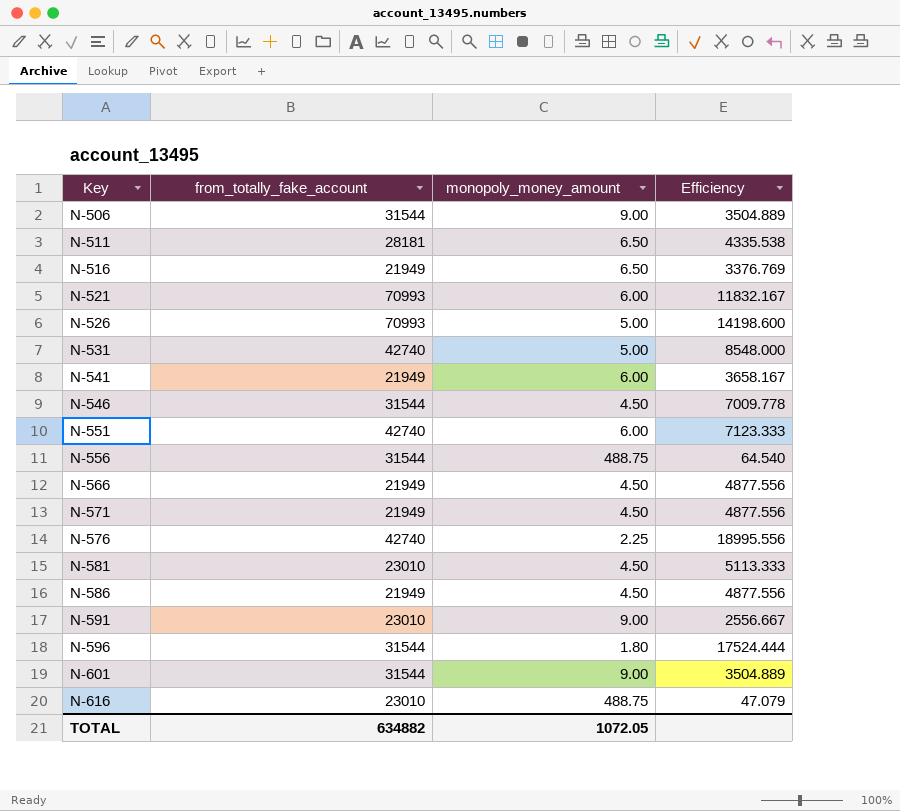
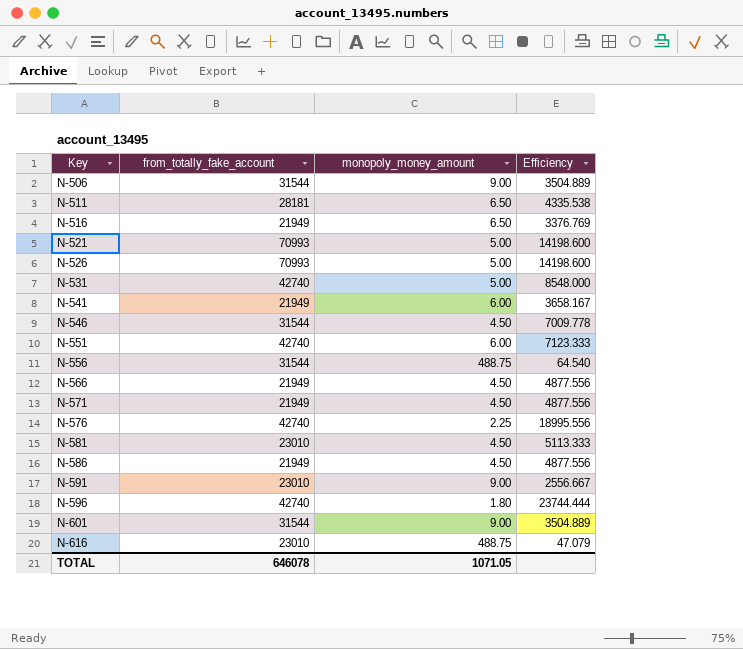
N-521 | monopoly_money_amount: 6.00 -> 5.00
N-521 | Efficiency: 11832.167 -> 14198.600
N-596 | from_totally_fake_account: 31544 -> 42740
N-596 | Efficiency: 17524.444 -> 23744.444
TOTAL | from_totally_fake_account: 634882 -> 646078
TOTAL | monopoly_money_amount: 1072.05 -> 1071.05

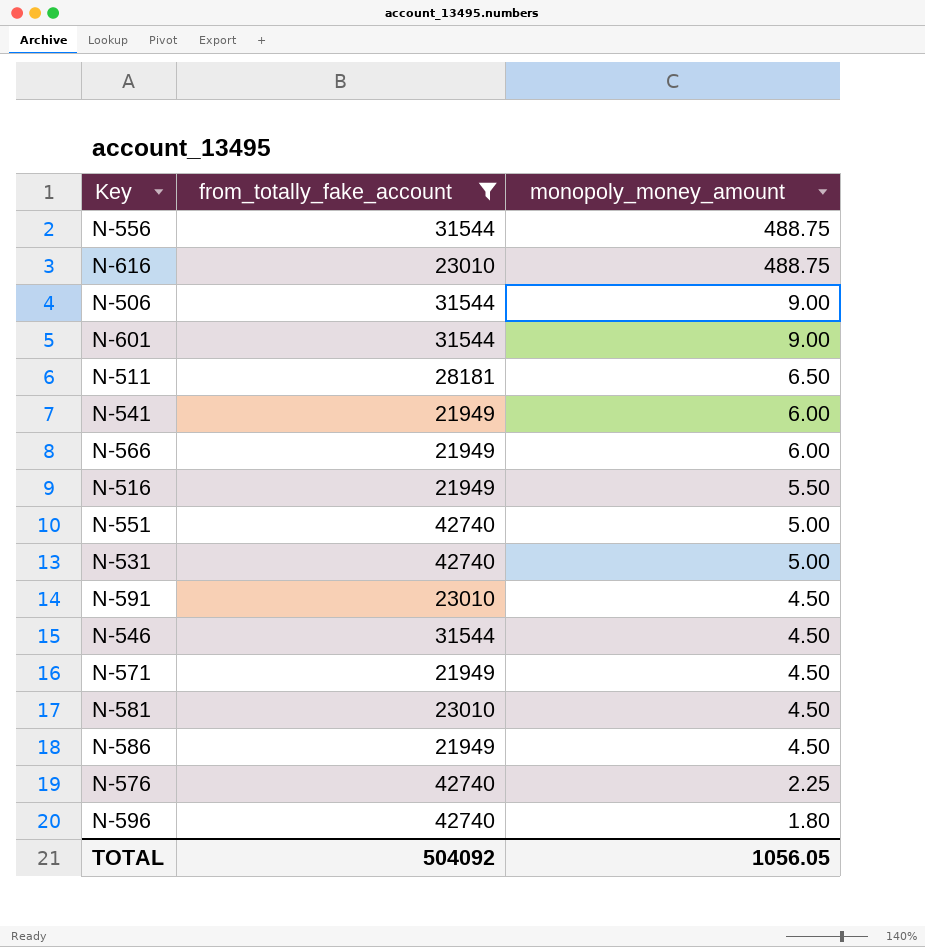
filter: none -> from_totally_fake_account != 70993
row order: Key ascending -> monopoly_money_amount descending
column Efficiency | formula: [from_totally_fake_account] / [monopoly_money_amount] -> none
N-566 | monopoly_money_amount: 4.50 -> 6.00
N-516 | monopoly_money_amount: 6.50 -> 5.50
N-551 | monopoly_money_amount: 6.00 -> 5.00
N-591 | monopoly_money_amount: 9.00 -> 4.50
TOTAL | from_totally_fake_account: 646078 -> 504092
TOTAL | monopoly_money_amount: 1071.05 -> 1056.05

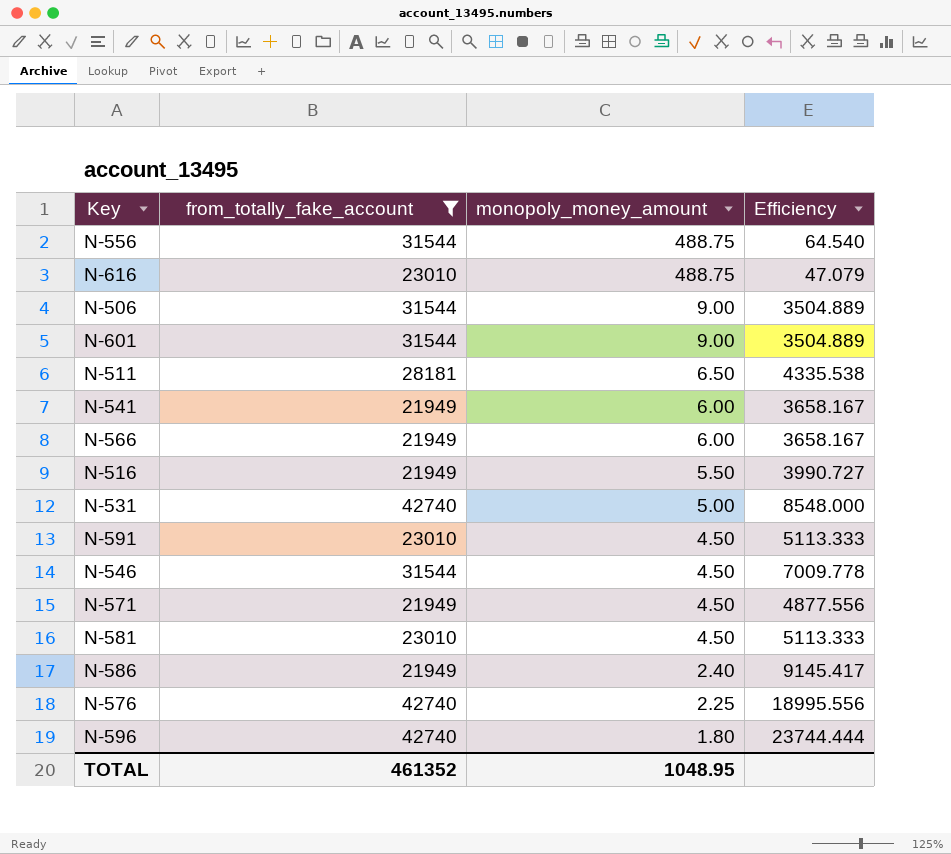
column Efficiency | formula: none -> [from_totally_fake_account] / [monopoly_money_amount]
row N-551: 42740 | 5.00 -> none
N-586 | monopoly_money_amount: 4.50 -> 2.40
TOTAL | from_totally_fake_account: 504092 -> 461352
TOTAL | monopoly_money_amount: 1056.05 -> 1048.95

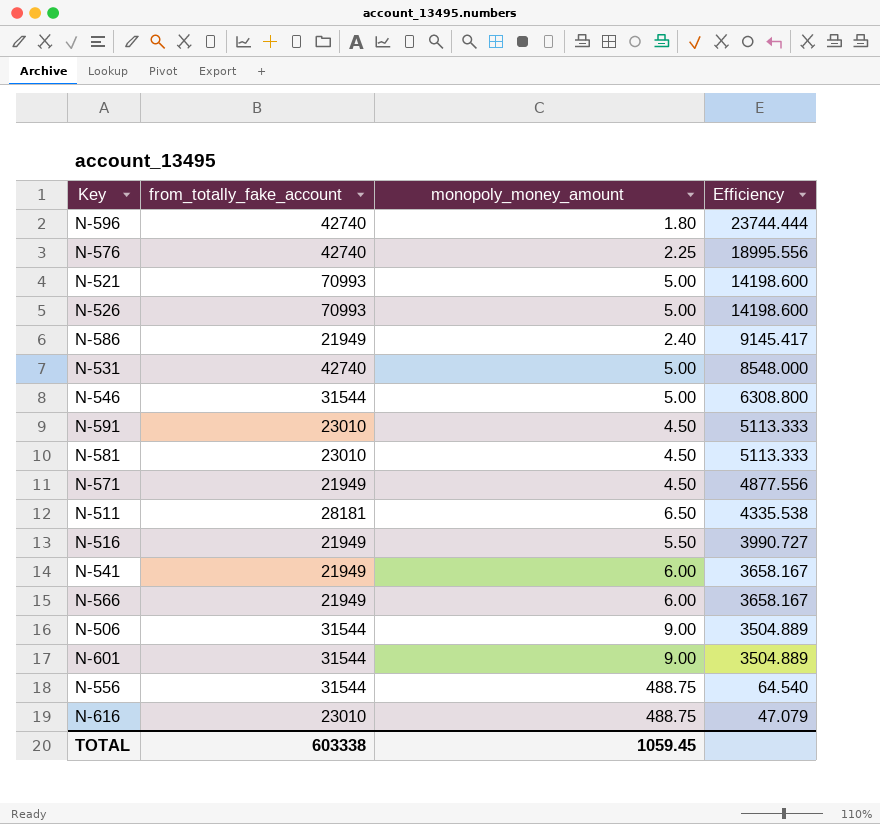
filter: from_totally_fake_account != 70993 -> none
row order: monopoly_money_amount descending -> Efficiency descending
N-546 | monopoly_money_amount: 4.50 -> 5.00
N-546 | Efficiency: 7009.778 -> 6308.800
TOTAL | from_totally_fake_account: 461352 -> 603338
TOTAL | monopoly_money_amount: 1048.95 -> 1059.45

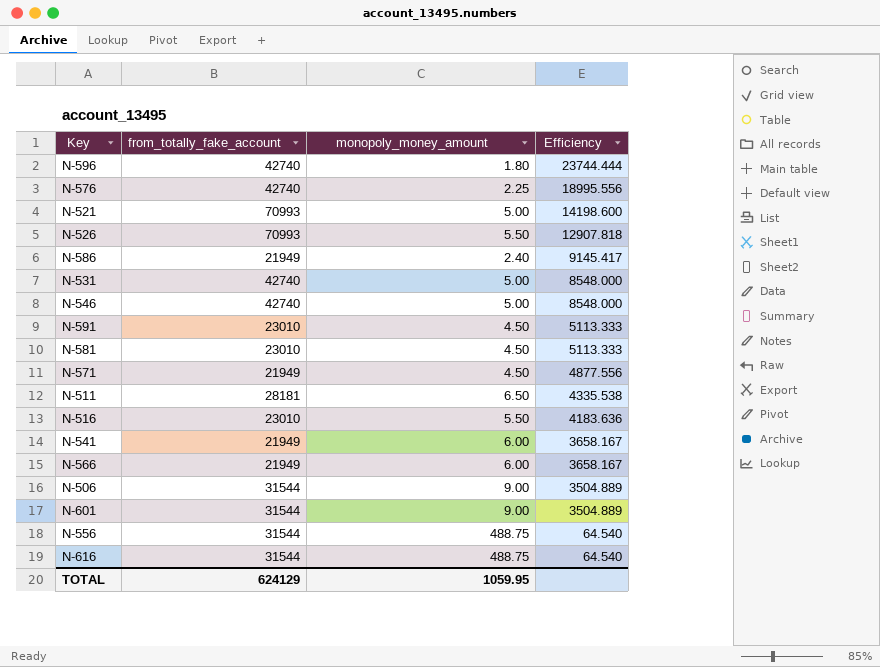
N-526 | monopoly_money_amount: 5.00 -> 5.50
N-526 | Efficiency: 14198.600 -> 12907.818
N-546 | from_totally_fake_account: 31544 -> 42740
N-546 | Efficiency: 6308.800 -> 8548.000
N-516 | from_totally_fake_account: 21949 -> 23010
N-516 | Efficiency: 3990.727 -> 4183.636
N-616 | from_totally_fake_account: 23010 -> 31544
N-616 | Efficiency: 47.079 -> 64.540
TOTAL | from_totally_fake_account: 603338 -> 624129
TOTAL | monopoly_money_amount: 1059.45 -> 1059.95

